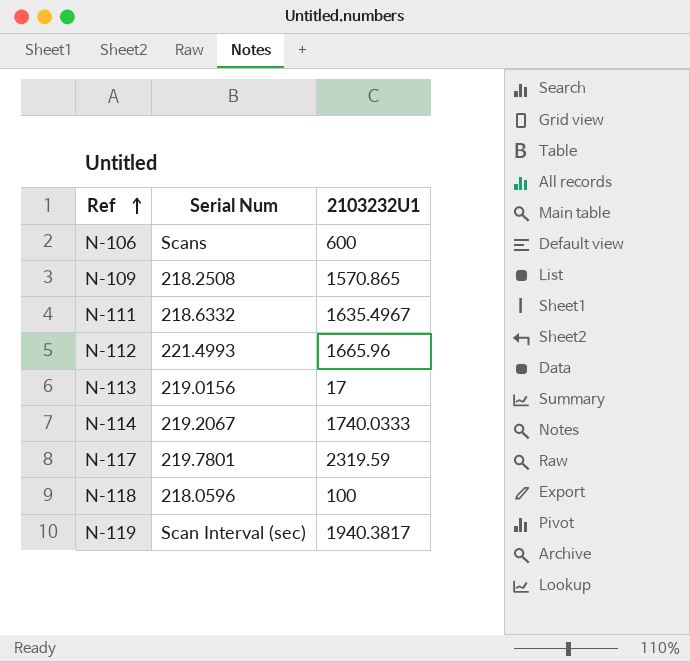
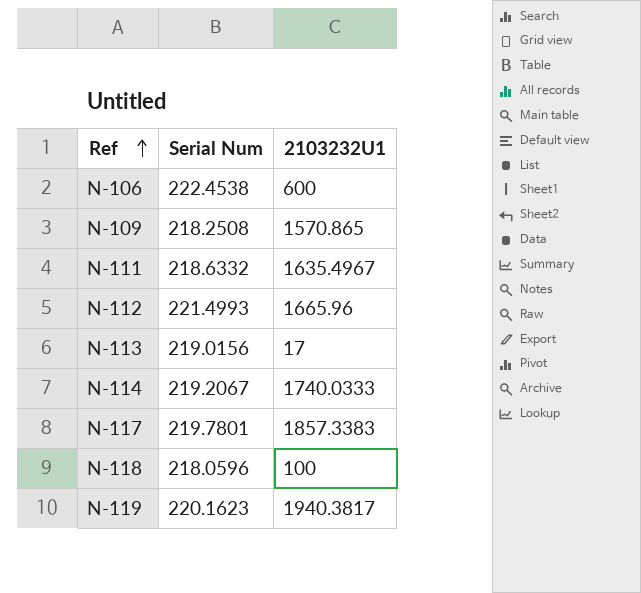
N-106 | Serial Num: Scans -> 222.4538
N-117 | 2103232U1: 2319.59 -> 1857.3383
N-119 | Serial Num: Scan Interval (sec) -> 220.1623

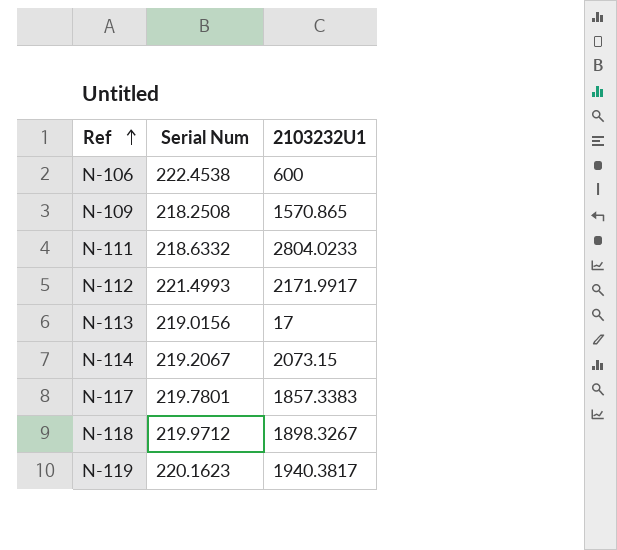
N-111 | 2103232U1: 1635.4967 -> 2804.0233
N-112 | 2103232U1: 1665.96 -> 2171.9917
N-114 | 2103232U1: 1740.0333 -> 2073.15
N-118 | Serial Num: 218.0596 -> 219.9712
N-118 | 2103232U1: 100 -> 1898.3267

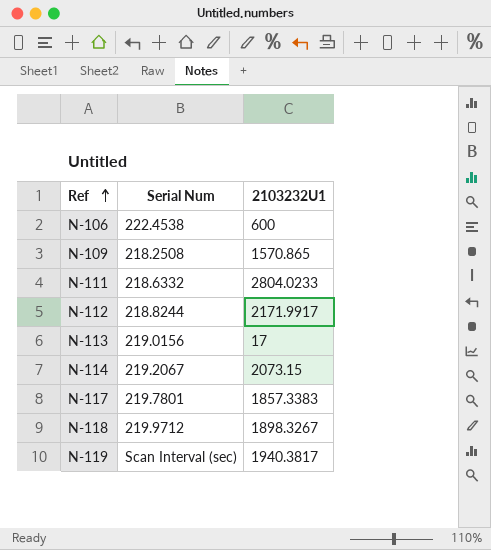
N-112 | Serial Num: 221.4993 -> 218.8244
N-119 | Serial Num: 220.1623 -> Scan Interval (sec)

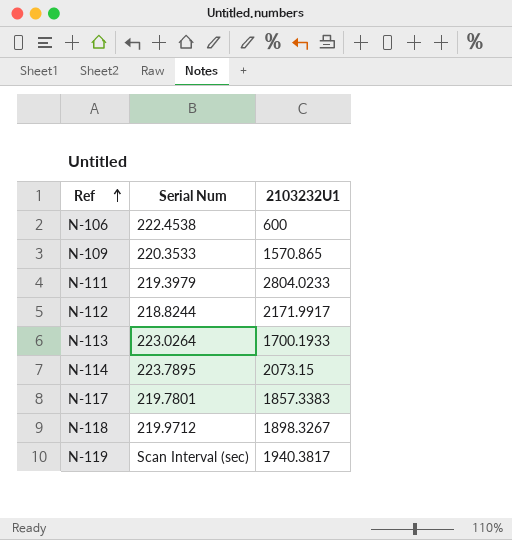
N-109 | Serial Num: 218.2508 -> 220.3533
N-111 | Serial Num: 218.6332 -> 219.3979
N-113 | Serial Num: 219.0156 -> 223.0264
N-113 | 2103232U1: 17 -> 1700.1933
N-114 | Serial Num: 219.2067 -> 223.7895

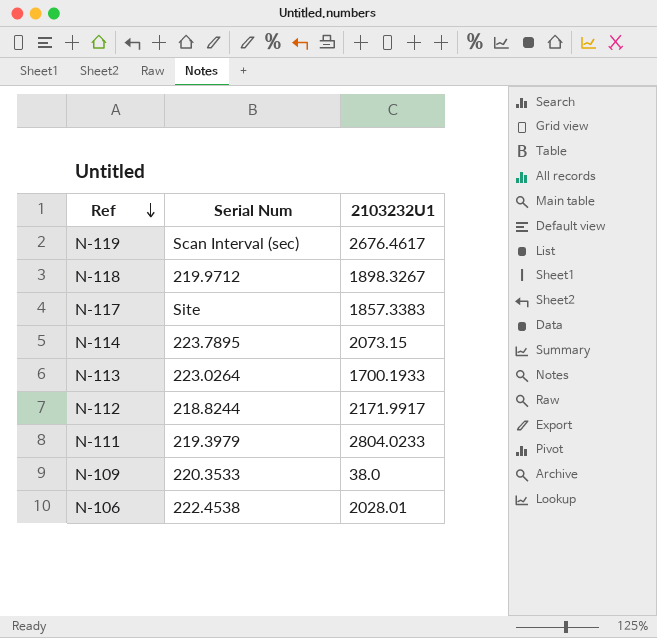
row order: Ref ascending -> Ref descending
N-119 | 2103232U1: 1940.3817 -> 2676.4617
N-117 | Serial Num: 219.7801 -> Site
N-109 | 2103232U1: 1570.865 -> 38.0
N-106 | 2103232U1: 600 -> 2028.01

